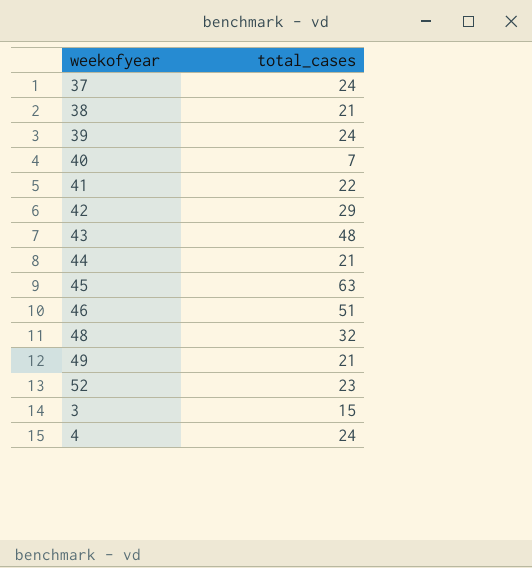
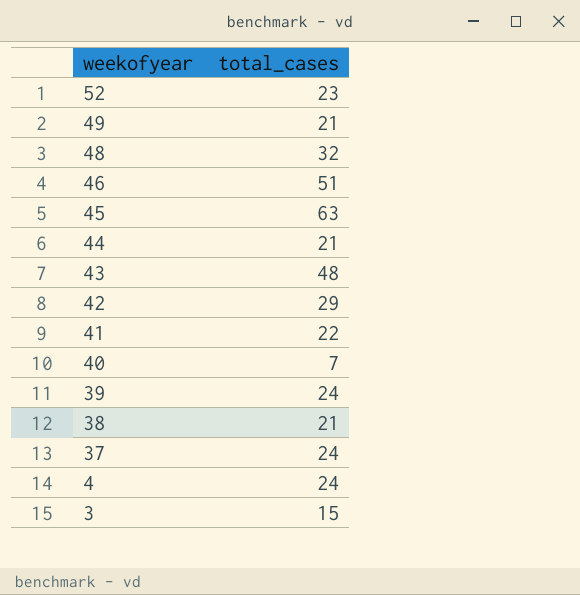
row order: none -> weekofyear descending

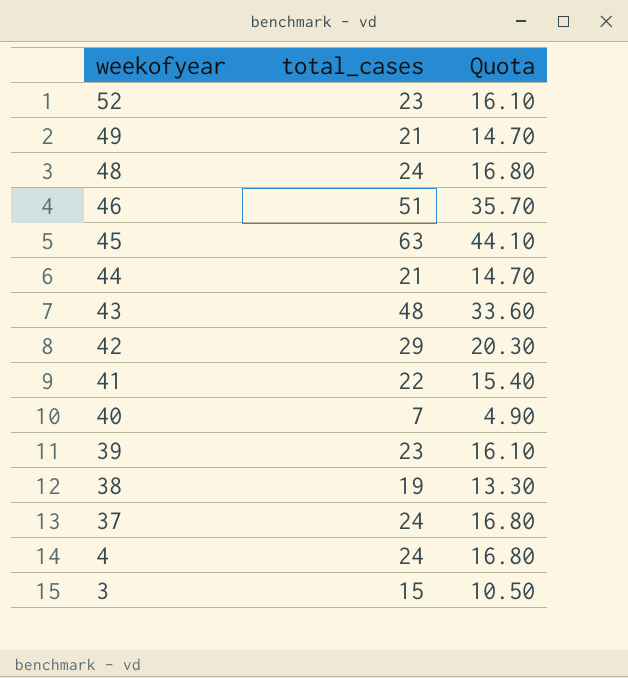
column Quota | formula: none -> [total_cases] * 0.7
48 | total_cases: 32 -> 24
39 | total_cases: 24 -> 23
38 | total_cases: 21 -> 19

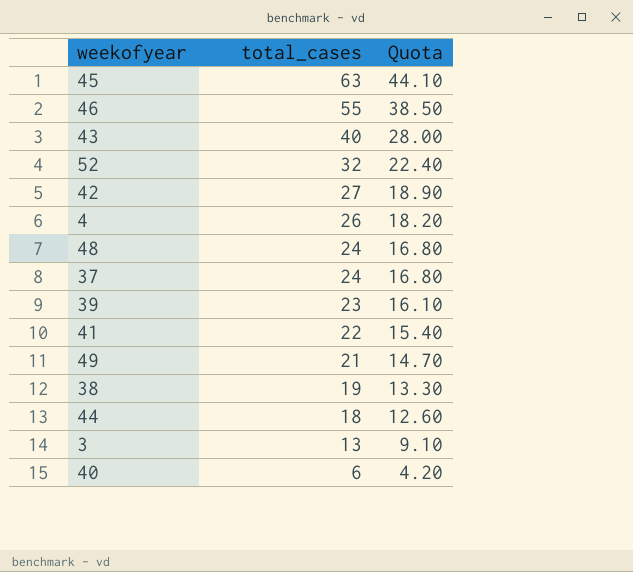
row order: weekofyear descending -> total_cases descending
46 | total_cases: 51 -> 55
46 | Quota: 35.70 -> 38.50
43 | total_cases: 48 -> 40
43 | Quota: 33.60 -> 28.00
52 | total_cases: 23 -> 32
52 | Quota: 16.10 -> 22.40
42 | total_cases: 29 -> 27
42 | Quota: 20.30 -> 18.90
4 | total_cases: 24 -> 26
4 | Quota: 16.80 -> 18.20
44 | total_cases: 21 -> 18
44 | Quota: 14.70 -> 12.60
3 | total_cases: 15 -> 13
3 | Quota: 10.50 -> 9.10
40 | total_cases: 7 -> 6
40 | Quota: 4.90 -> 4.20

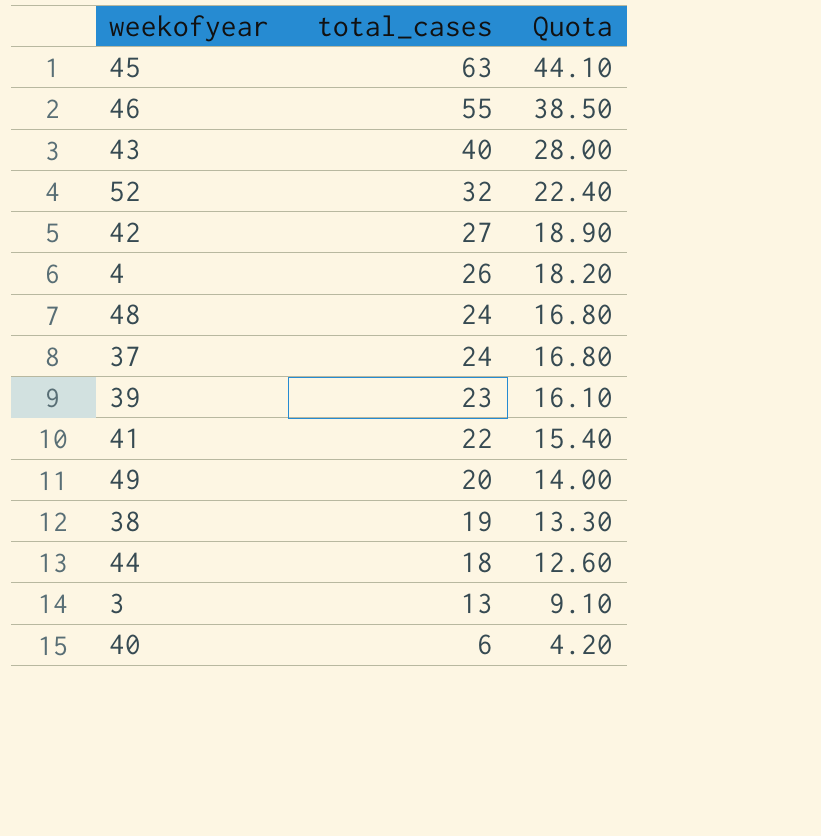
49 | total_cases: 21 -> 20
49 | Quota: 14.70 -> 14.00

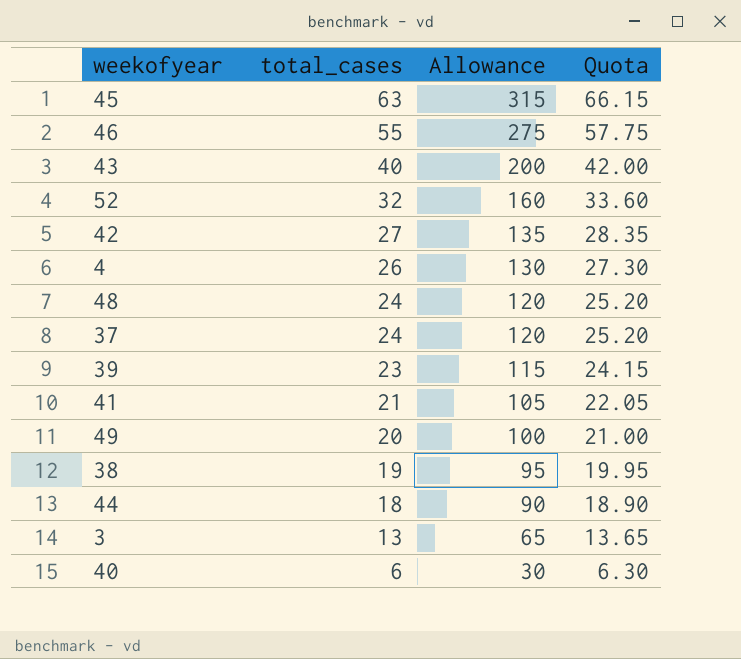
column Allowance | formula: none -> [total_cases] * 5
column Quota | formula: [total_cases] * 0.7 -> [total_cases] * 1.05
41 | total_cases: 22 -> 21

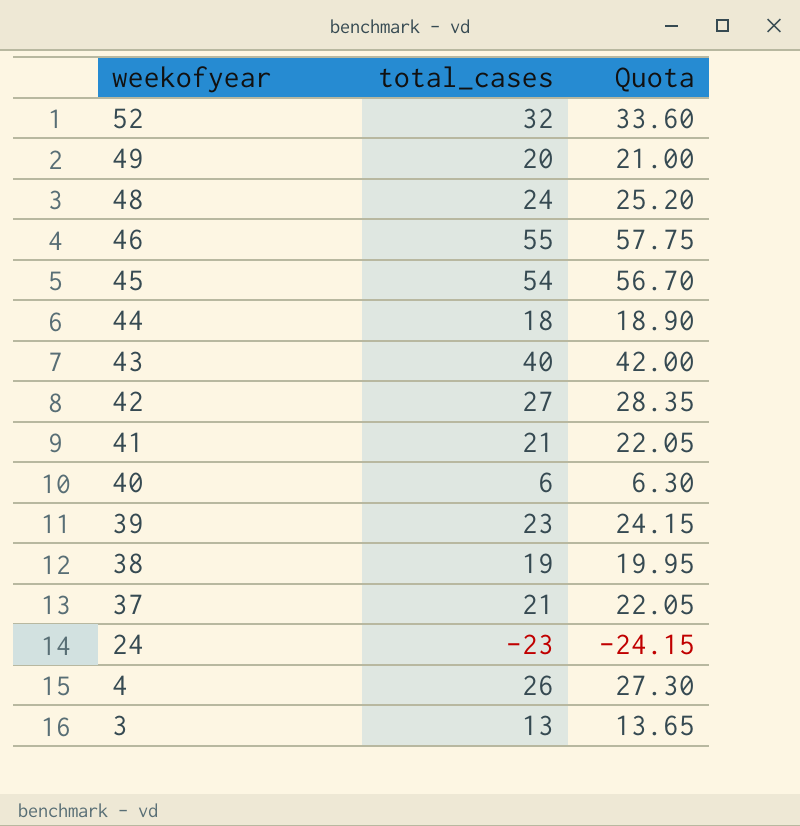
row order: total_cases descending -> weekofyear descending
column Allowance | formula: [total_cases] * 5 -> none
45 | total_cases: 63 -> 54
45 | Quota: 66.15 -> 56.70
37 | total_cases: 24 -> 21
37 | Quota: 25.20 -> 22.05
row 24: none -> -23 | -24.15

